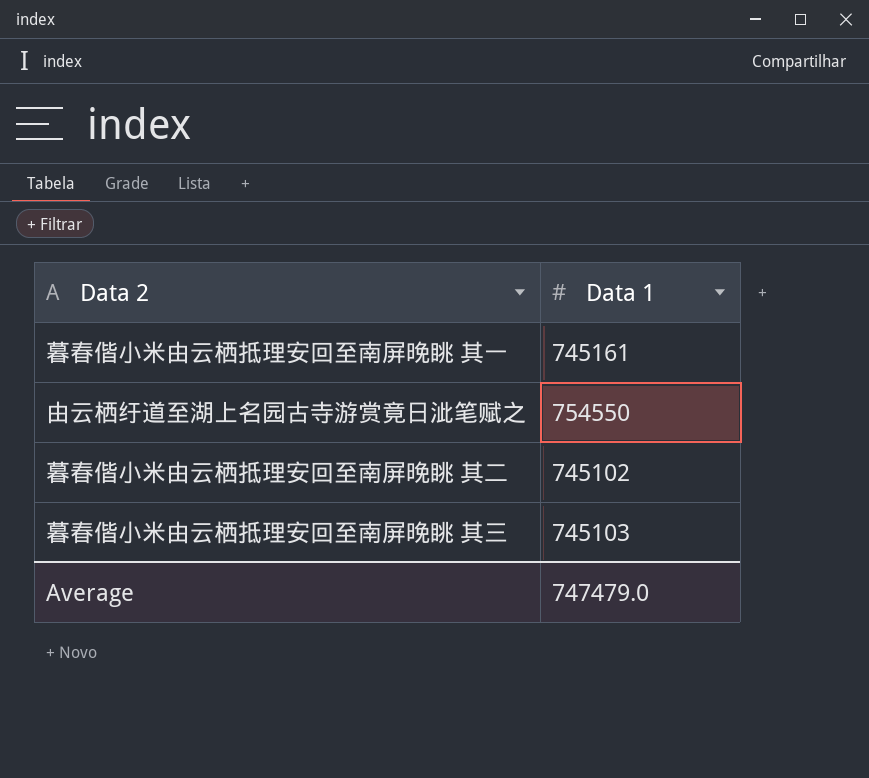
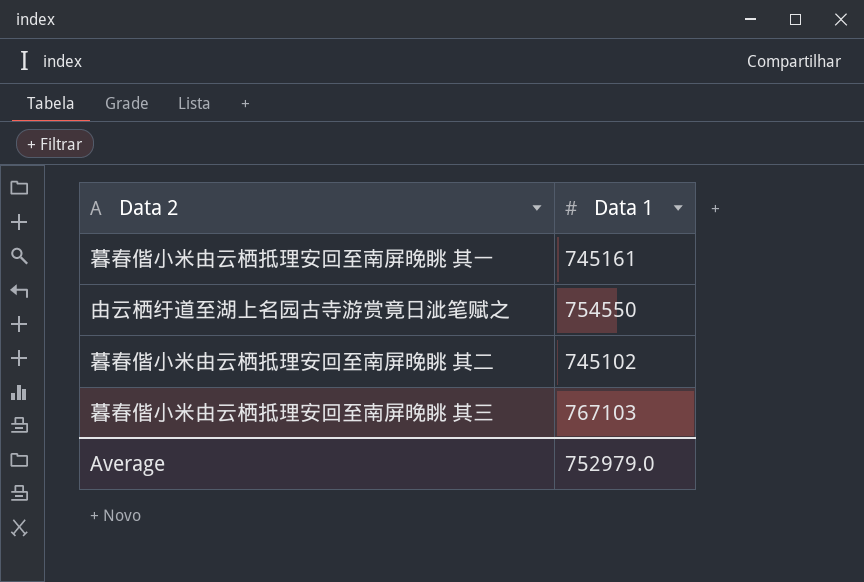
暮春偕小米由云栖抵理安回至南屏晚眺 其三 | Data 1: 745103 -> 767103
Average | Data 1: 747479.0 -> 752979.0

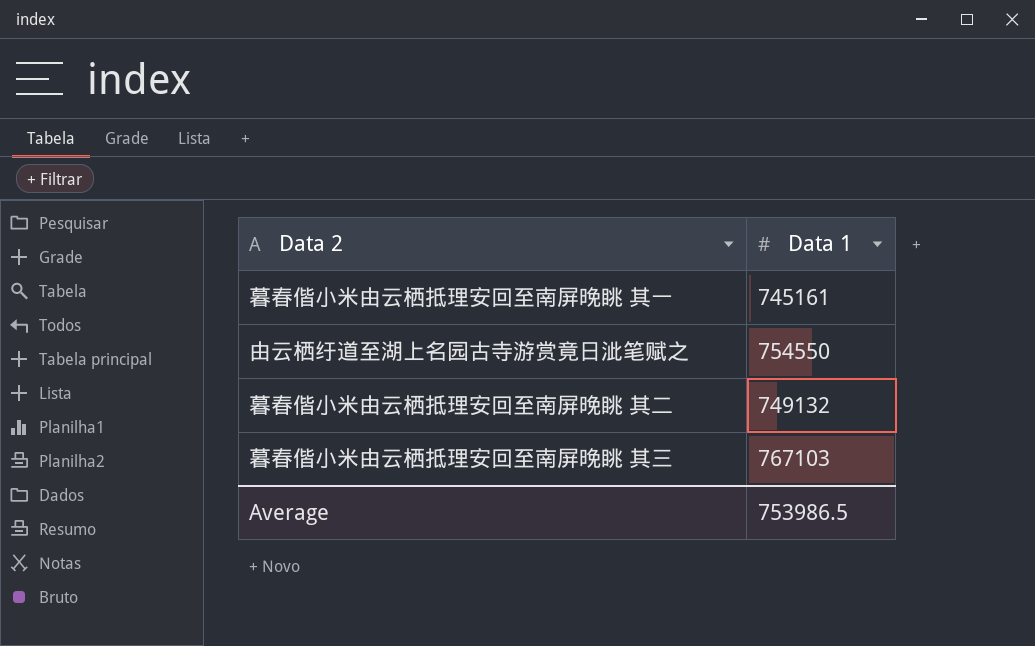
暮春偕小米由云栖抵理安回至南屏晚眺 其二 | Data 1: 745102 -> 749132
Average | Data 1: 752979.0 -> 753986.5

